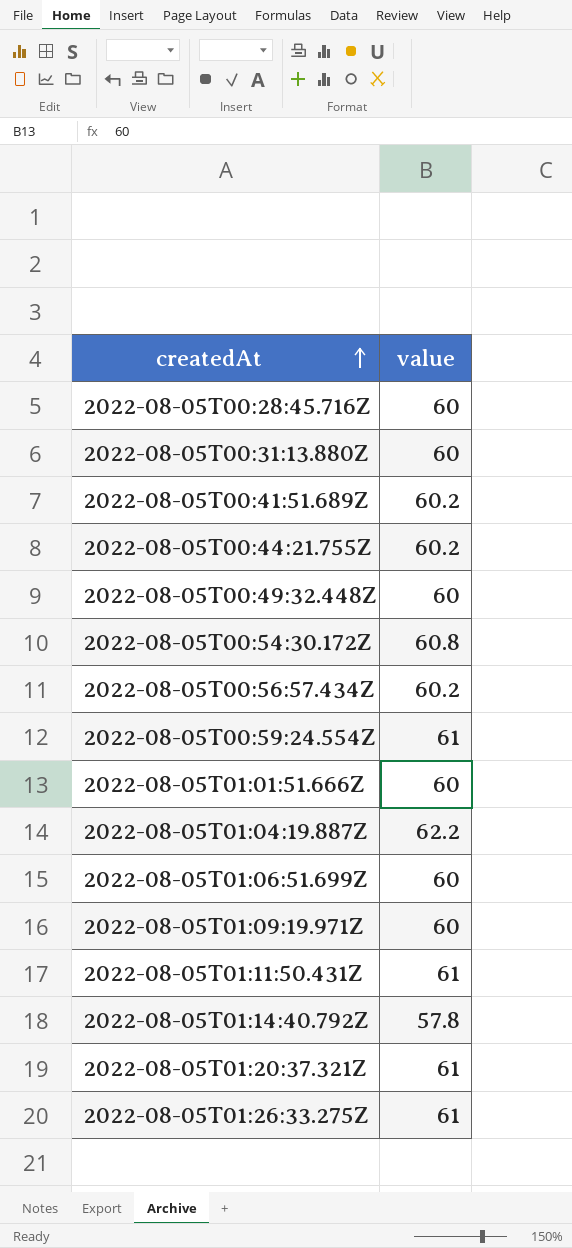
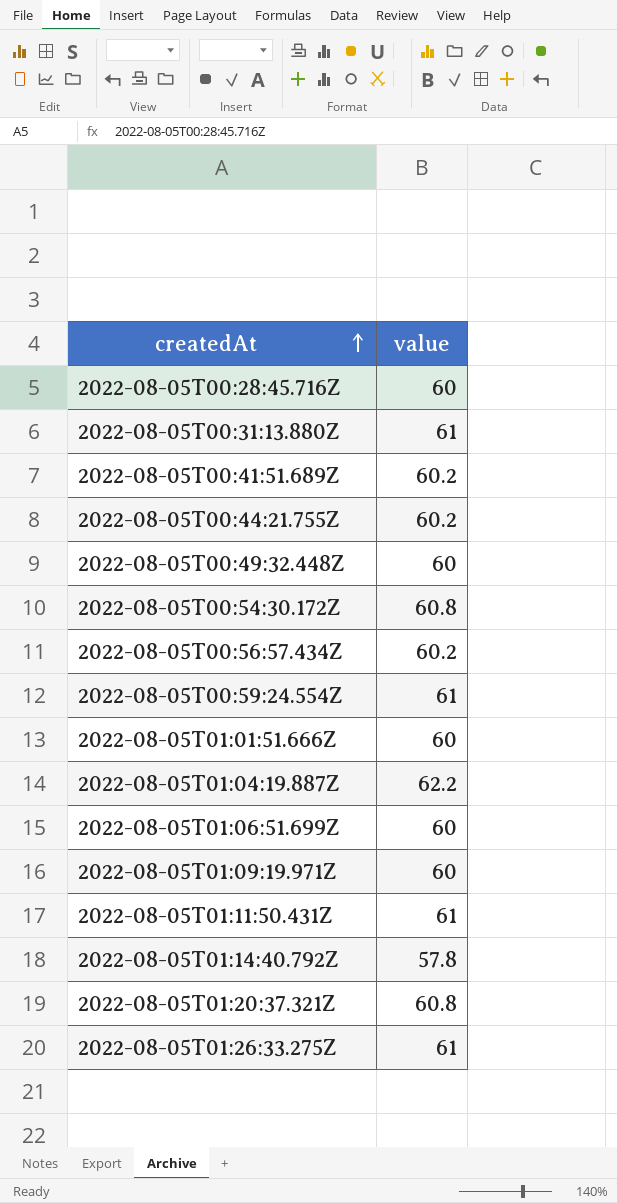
2022-08-05T00:31:13.880Z | value: 60 -> 61
2022-08-05T01:20:37.321Z | value: 61 -> 60.8

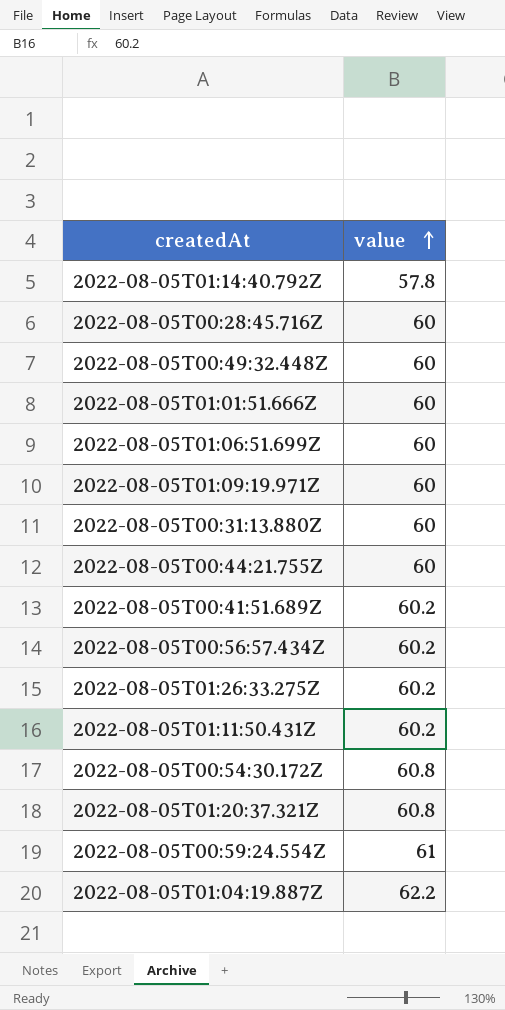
row order: createdAt ascending -> value ascending
2022-08-05T00:31:13.880Z | value: 61 -> 60
2022-08-05T00:44:21.755Z | value: 60.2 -> 60
2022-08-05T01:26:33.275Z | value: 61 -> 60.2
2022-08-05T01:11:50.431Z | value: 61 -> 60.2

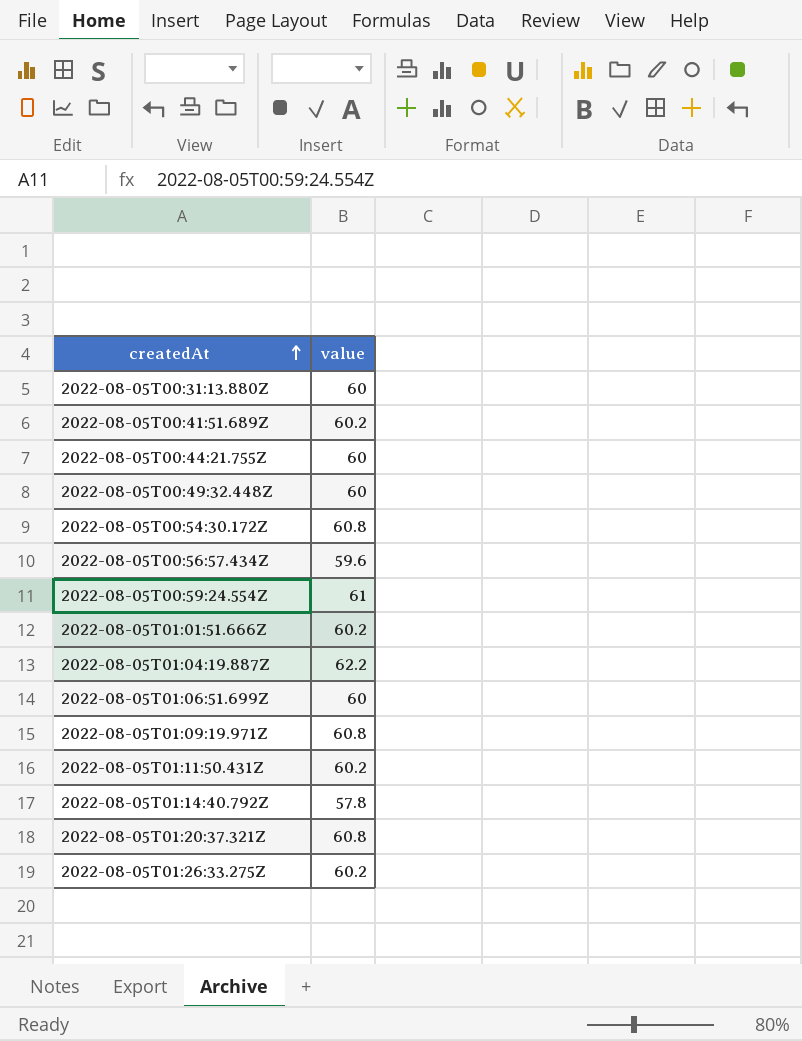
row order: value ascending -> createdAt ascending
row 2022-08-05T00:28:45.716Z: 60 -> none
2022-08-05T00:56:57.434Z | value: 60.2 -> 59.6
2022-08-05T01:01:51.666Z | value: 60 -> 60.2
2022-08-05T01:09:19.971Z | value: 60 -> 60.8

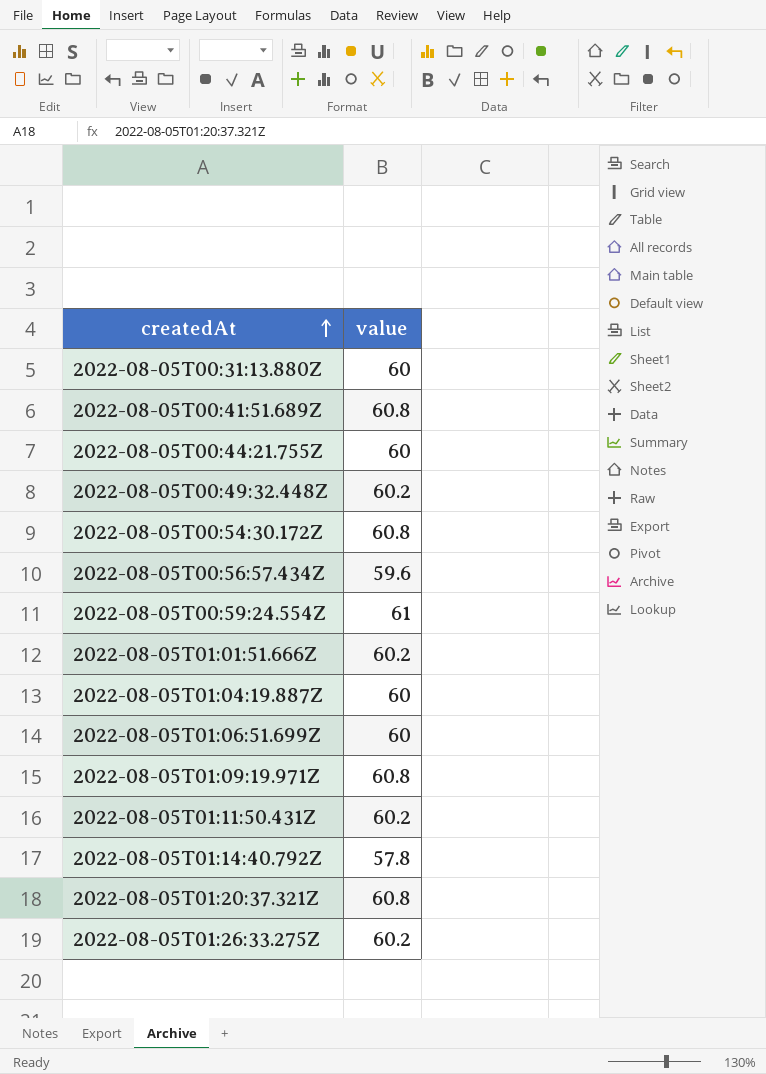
2022-08-05T00:41:51.689Z | value: 60.2 -> 60.8
2022-08-05T00:49:32.448Z | value: 60 -> 60.2
2022-08-05T01:04:19.887Z | value: 62.2 -> 60

